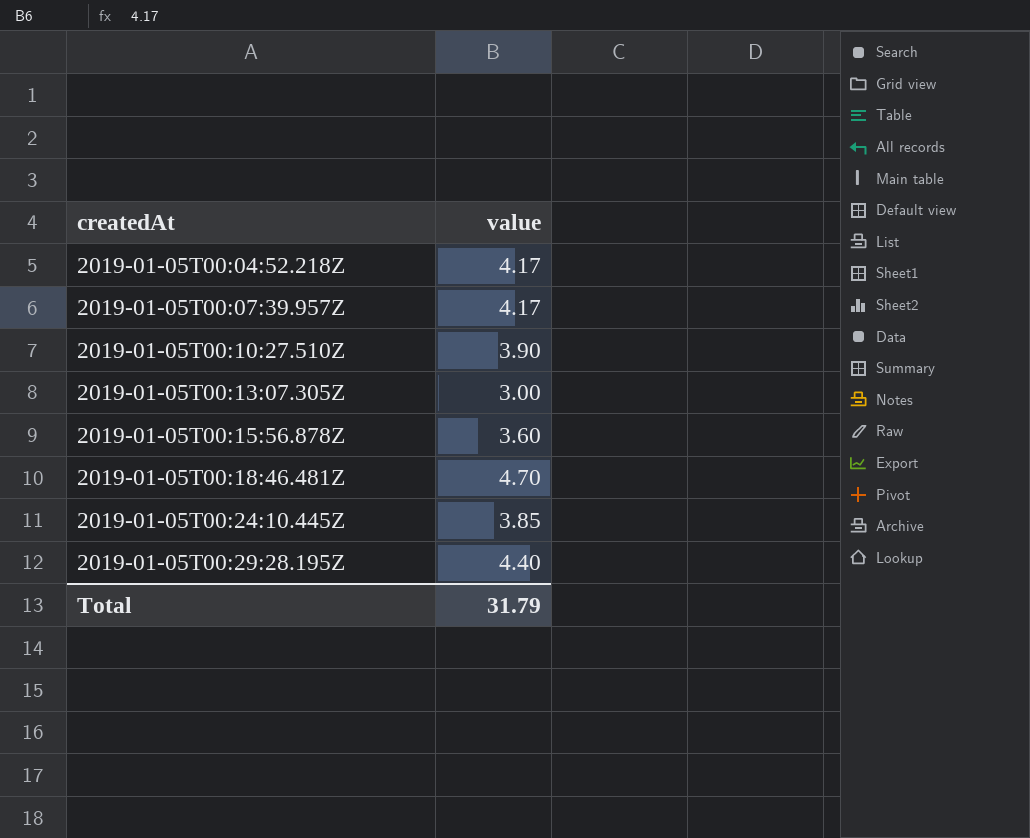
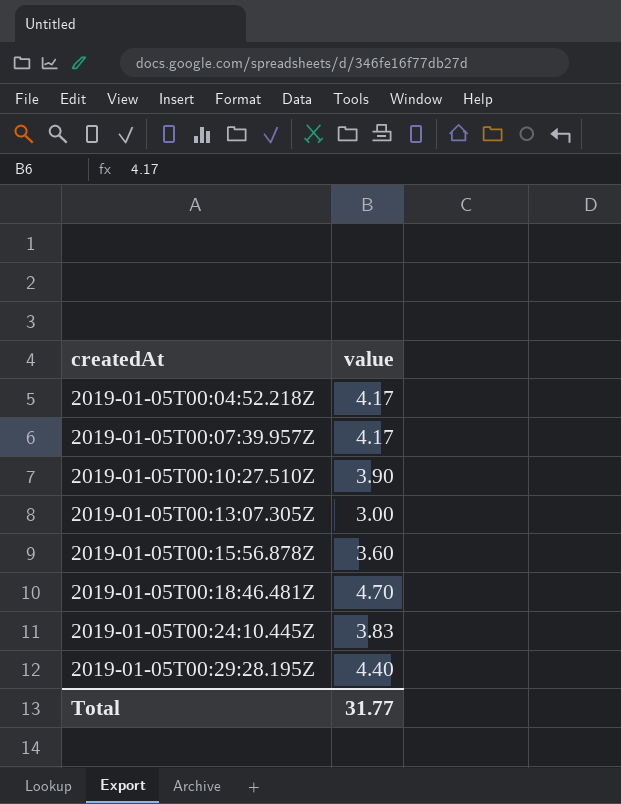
2019-01-05T00:24:10.445Z | value: 3.85 -> 3.83
Total | value: 31.79 -> 31.77

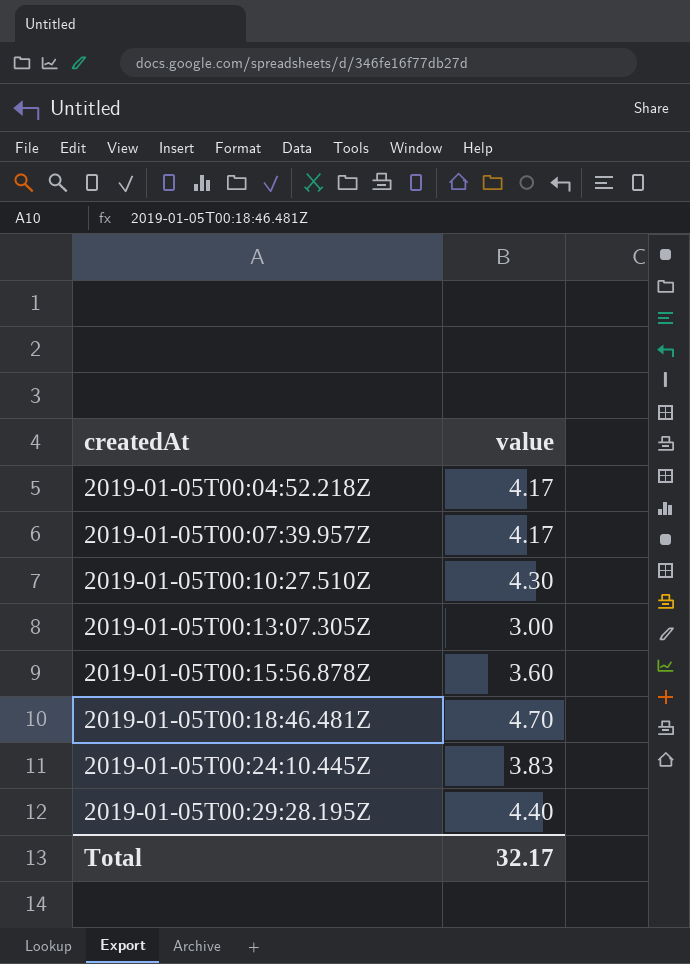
2019-01-05T00:10:27.510Z | value: 3.90 -> 4.30
Total | value: 31.77 -> 32.17

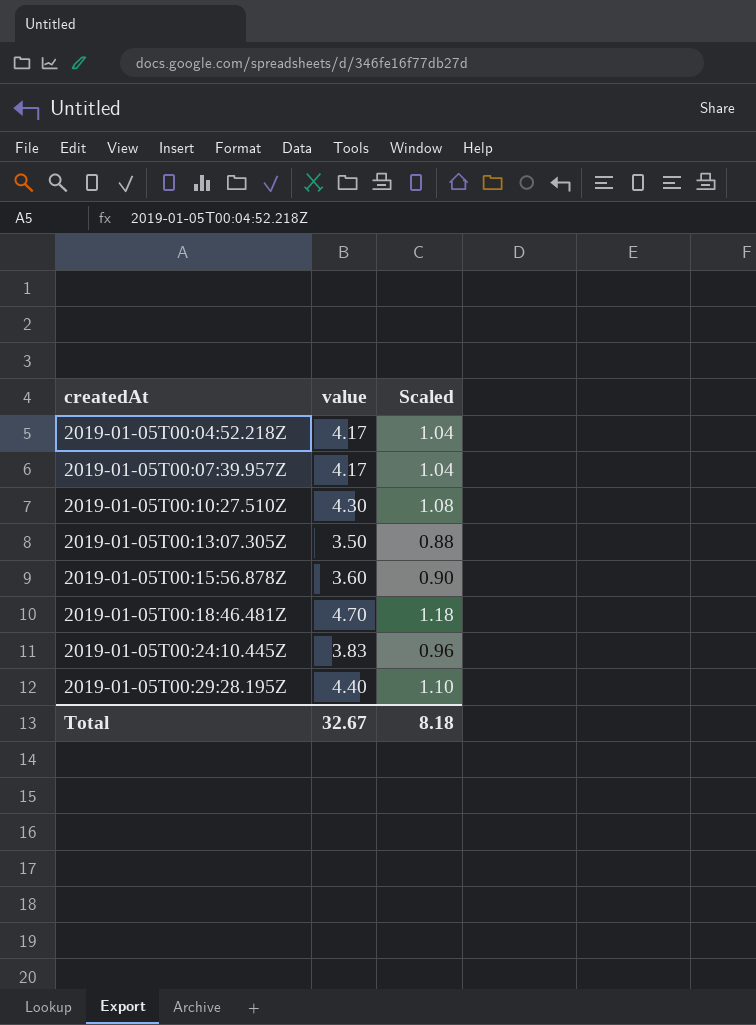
column Scaled | formula: none -> [value] * 0.25
2019-01-05T00:13:07.305Z | value: 3.00 -> 3.50
Total | value: 32.17 -> 32.67

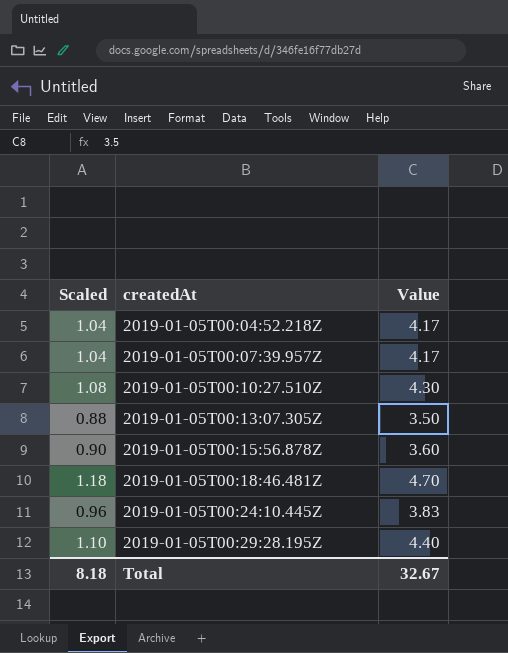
column Scaled | position: 3 -> 1
column name: value -> Value

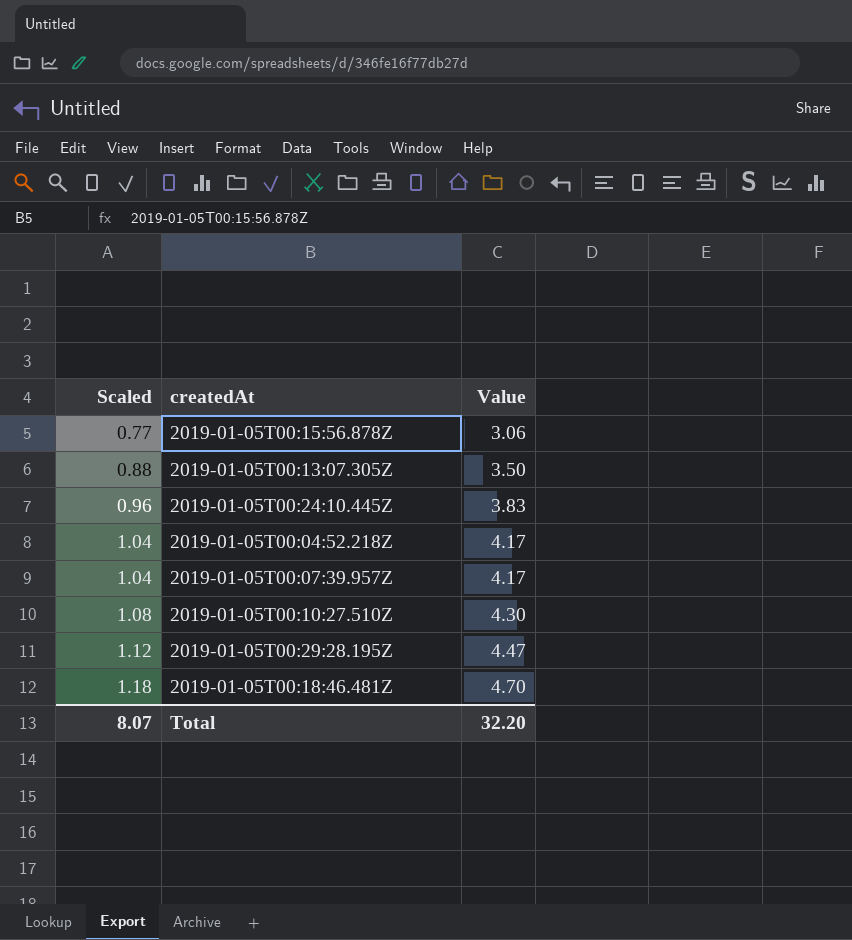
row order: createdAt ascending -> Scaled ascending
2019-01-05T00:15:56.878Z | Scaled: 0.90 -> 0.77
2019-01-05T00:15:56.878Z | Value: 3.60 -> 3.06
2019-01-05T00:29:28.195Z | Scaled: 1.10 -> 1.12
2019-01-05T00:29:28.195Z | Value: 4.40 -> 4.47
Total | Scaled: 8.18 -> 8.07
Total | Value: 32.67 -> 32.20

